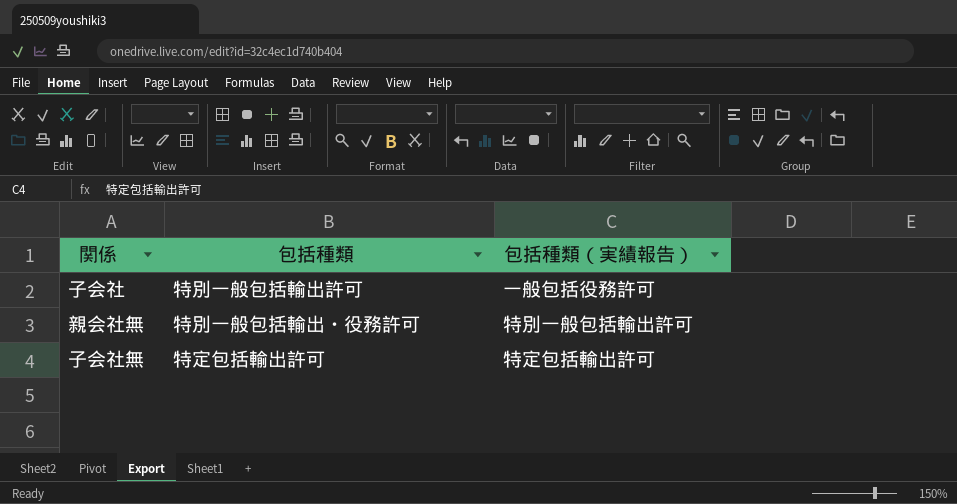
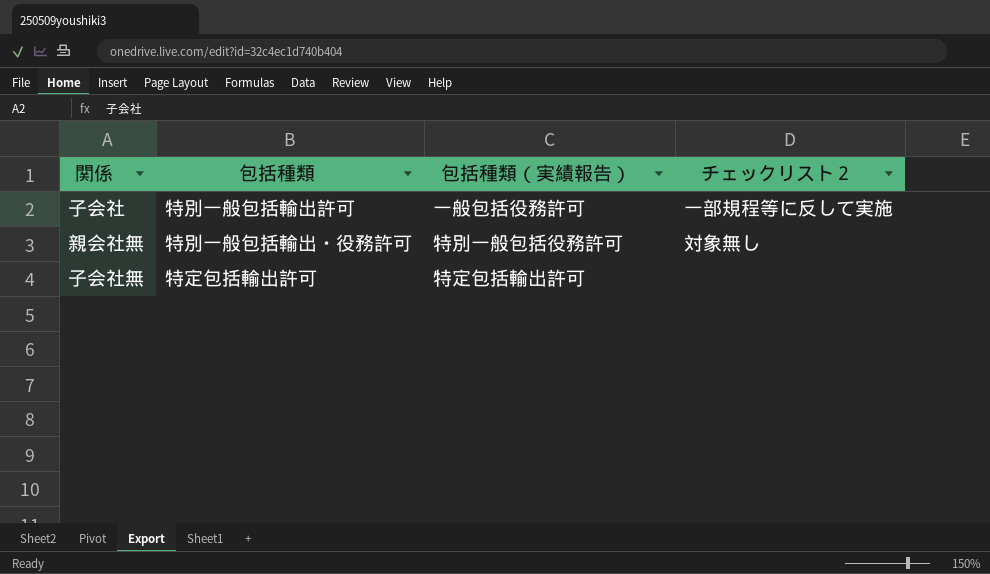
column チェックリスト２ | position: none -> 4
親会社無 | 包括種類（実績報告）: 特別一般包括輸出許可 -> 特別一般包括役務許可

